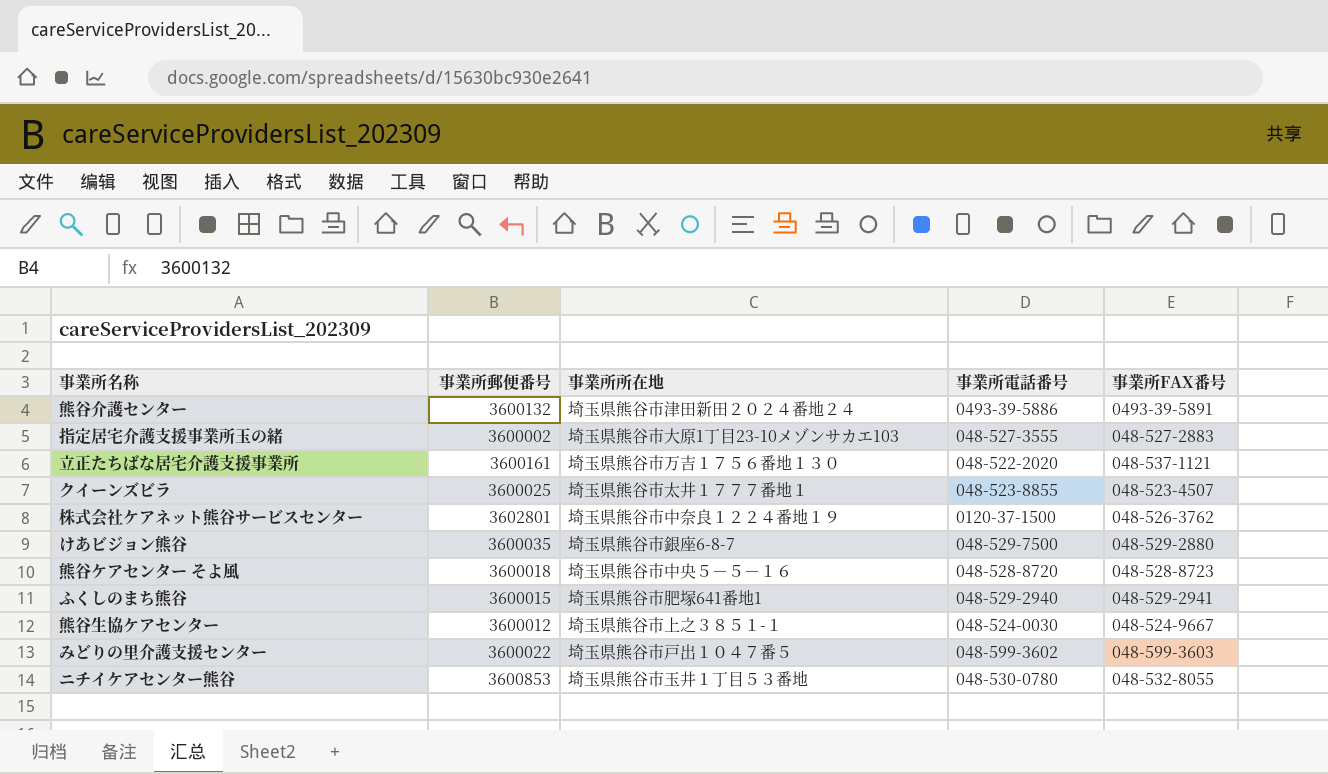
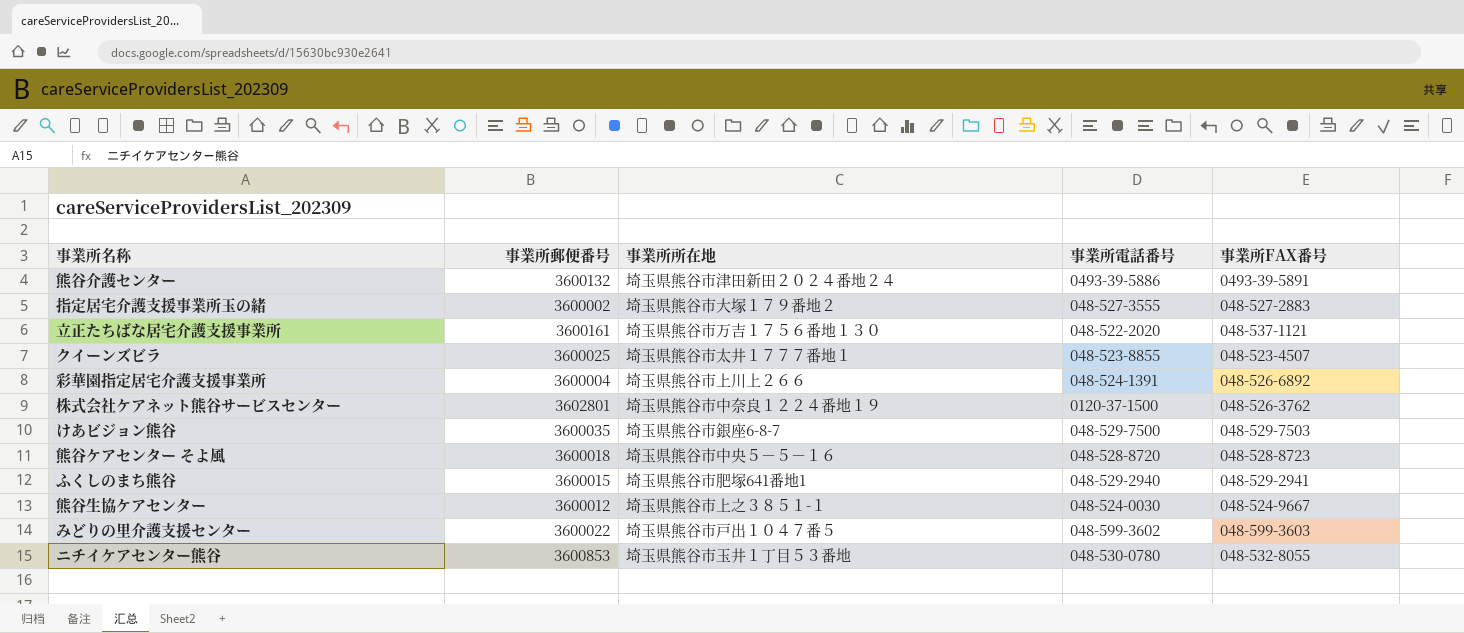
指定居宅介護支援事業所玉の緒 | 事業所所在地: 埼玉県熊谷市大原1丁目23-10メゾンサカエ103 -> 埼玉県熊谷市大塚１７９番地２
row 彩華園指定居宅介護支援事業所: none -> 3600004 | 埼玉県熊谷市上川上２６６ | 048-524-1391 | 048-526-6892
けあビジョン熊谷 | 事業所FAX番号: 048-529-2880 -> 048-529-7503

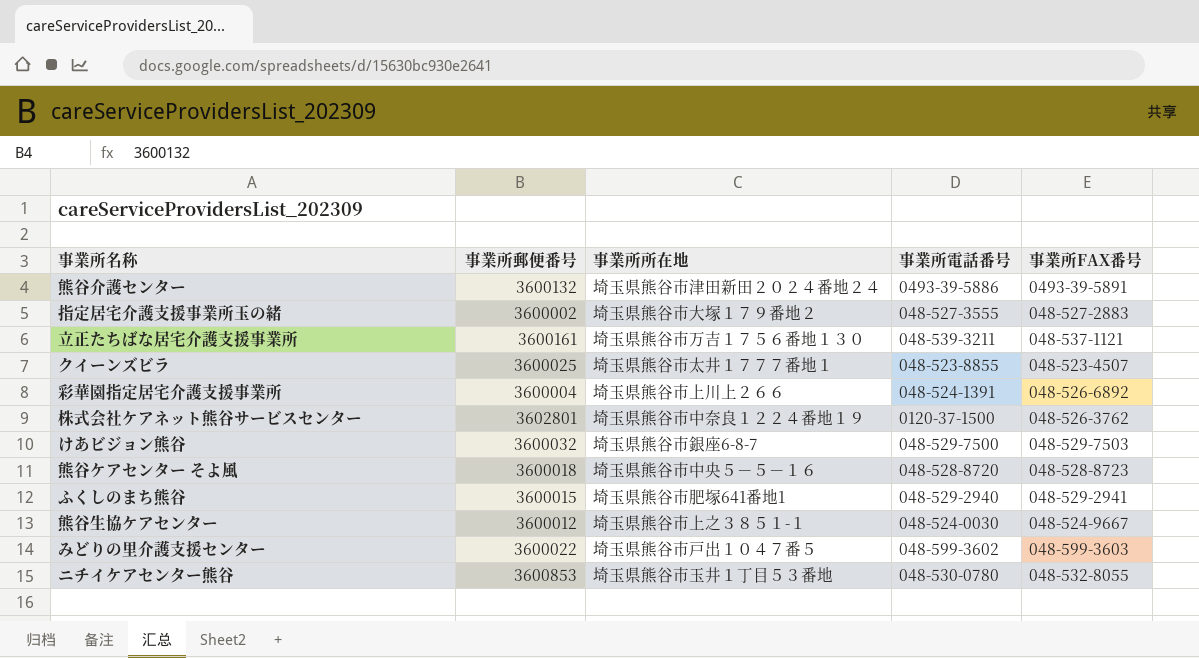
立正たちばな居宅介護支援事業所 | 事業所電話番号: 048-522-2020 -> 048-539-3211
けあビジョン熊谷 | 事業所郵便番号: 3600035 -> 3600032

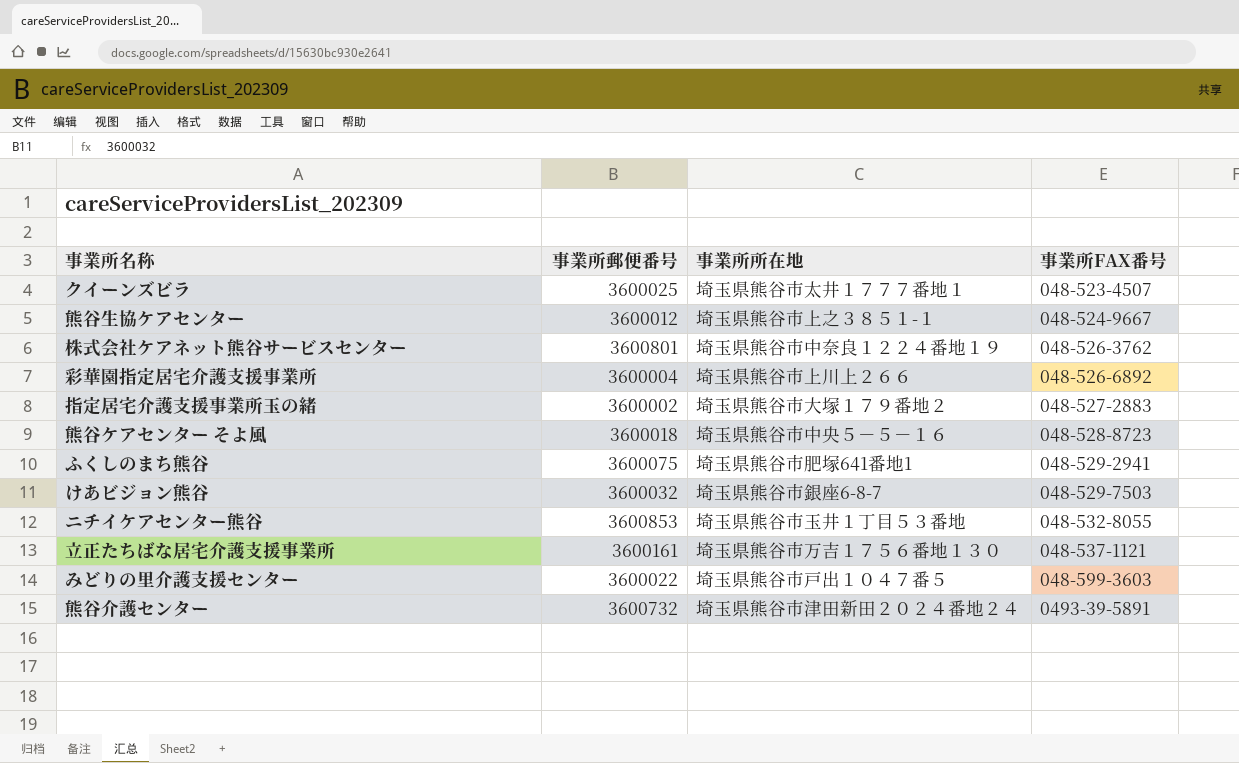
row order: none -> 事業所FAX番号 ascending
column 事業所電話番号 | position: 4 -> none
株式会社ケアネット熊谷サービスセンター | 事業所郵便番号: 3602801 -> 3600801
ふくしのまち熊谷 | 事業所郵便番号: 3600015 -> 3600075
熊谷介護センター | 事業所郵便番号: 3600132 -> 3600732

